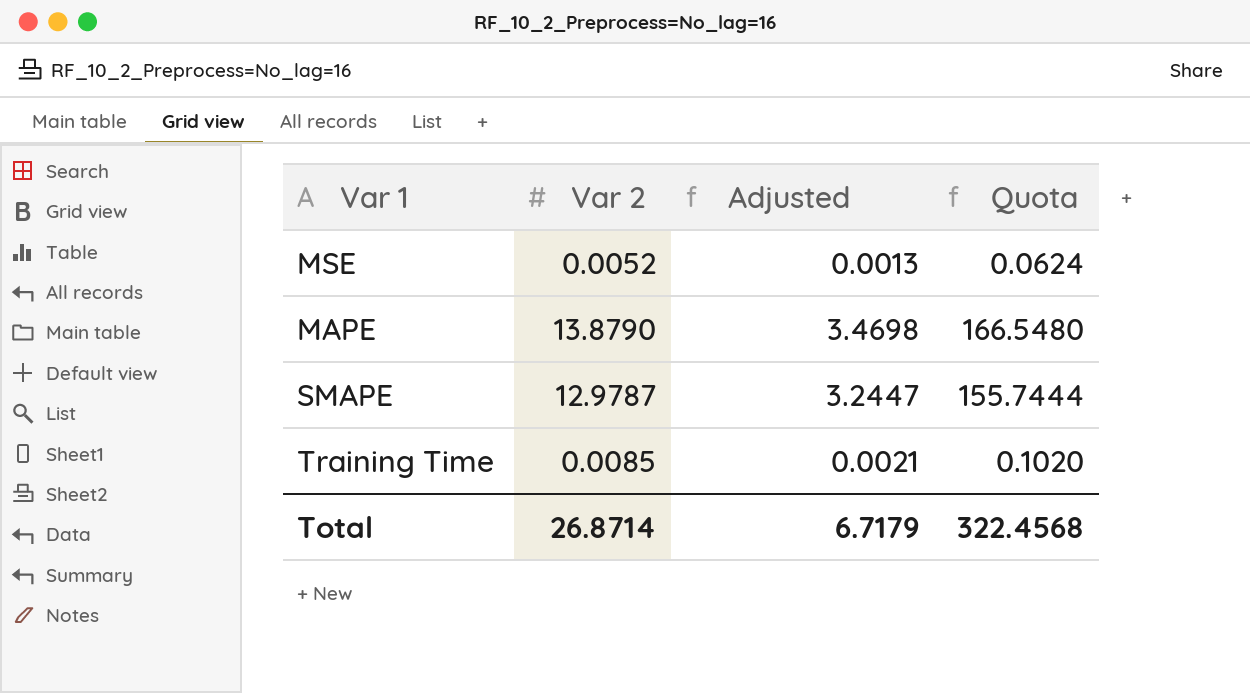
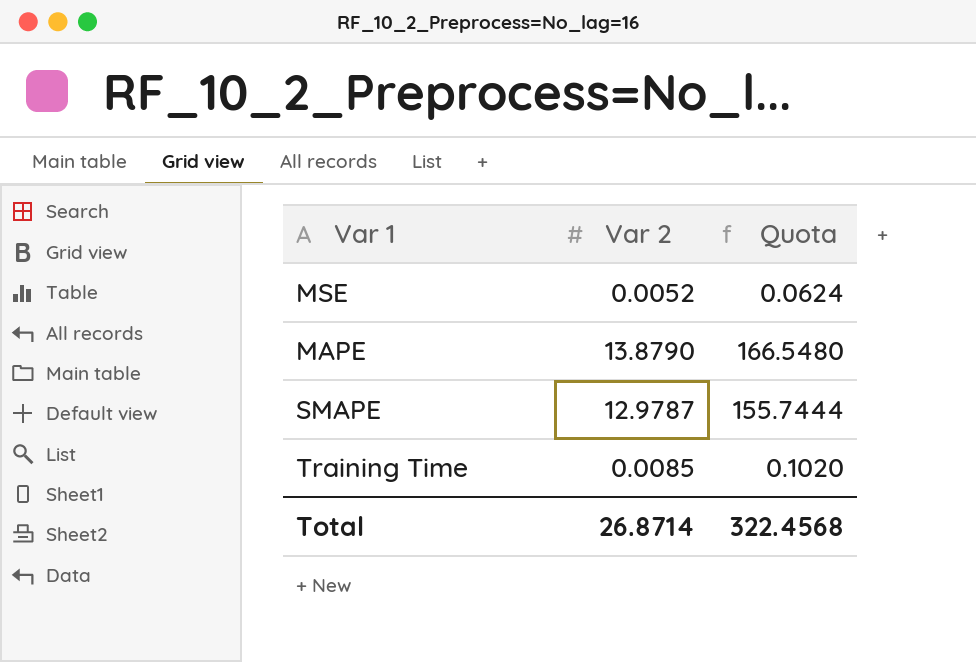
column Adjusted | formula: [Var 2] * 0.25 -> none

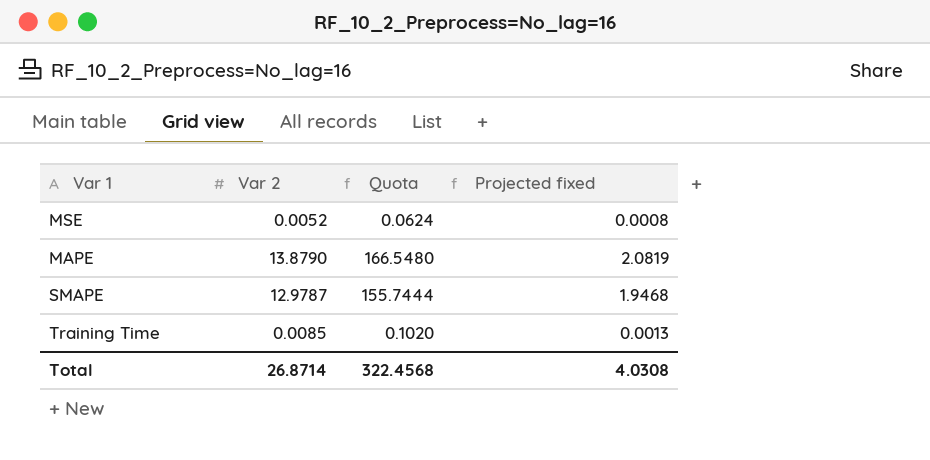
column Projected fixed | formula: none -> [Var 2] * 0.15

